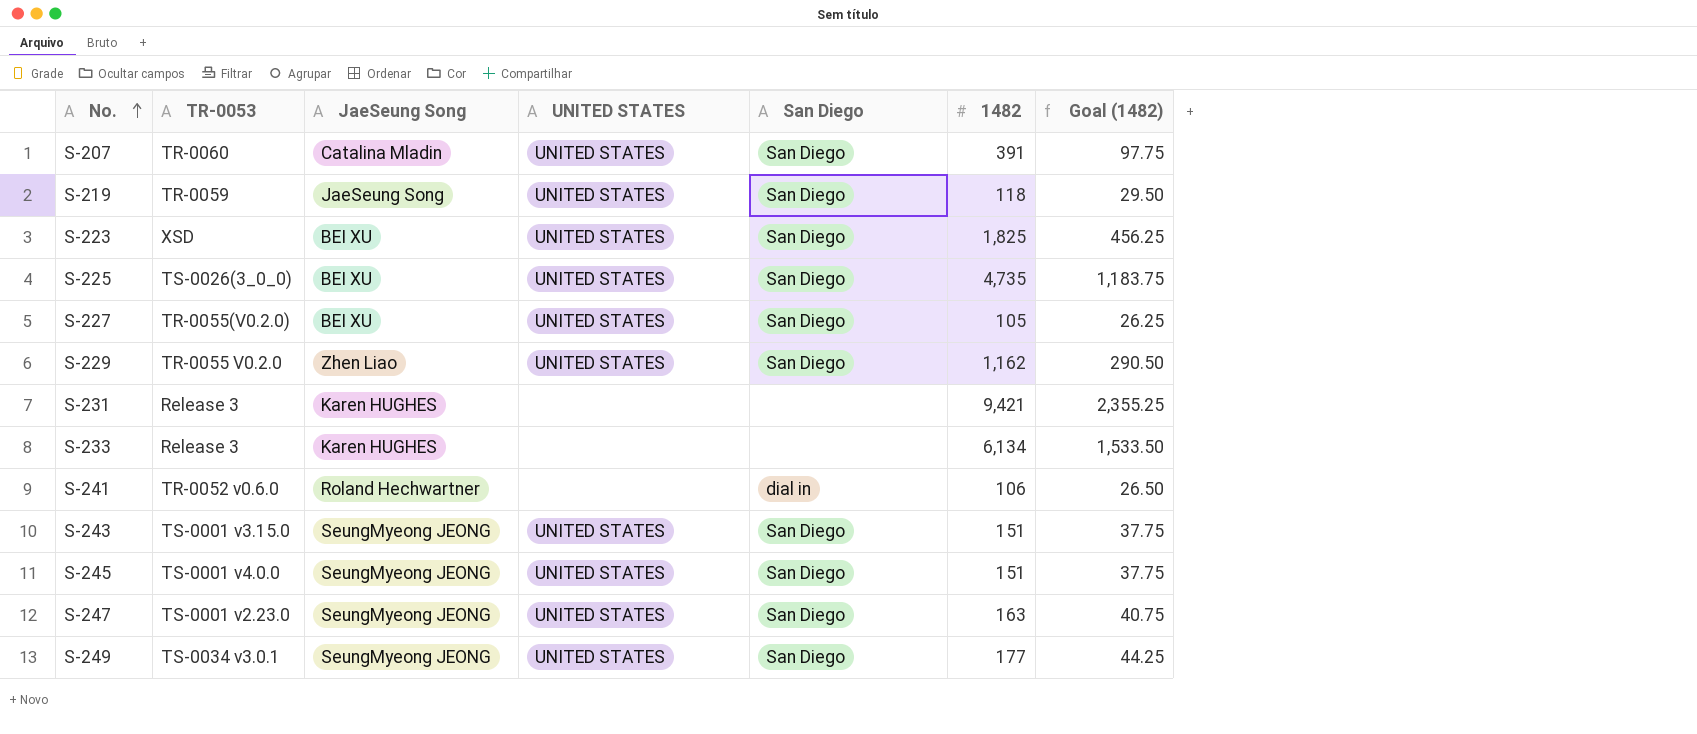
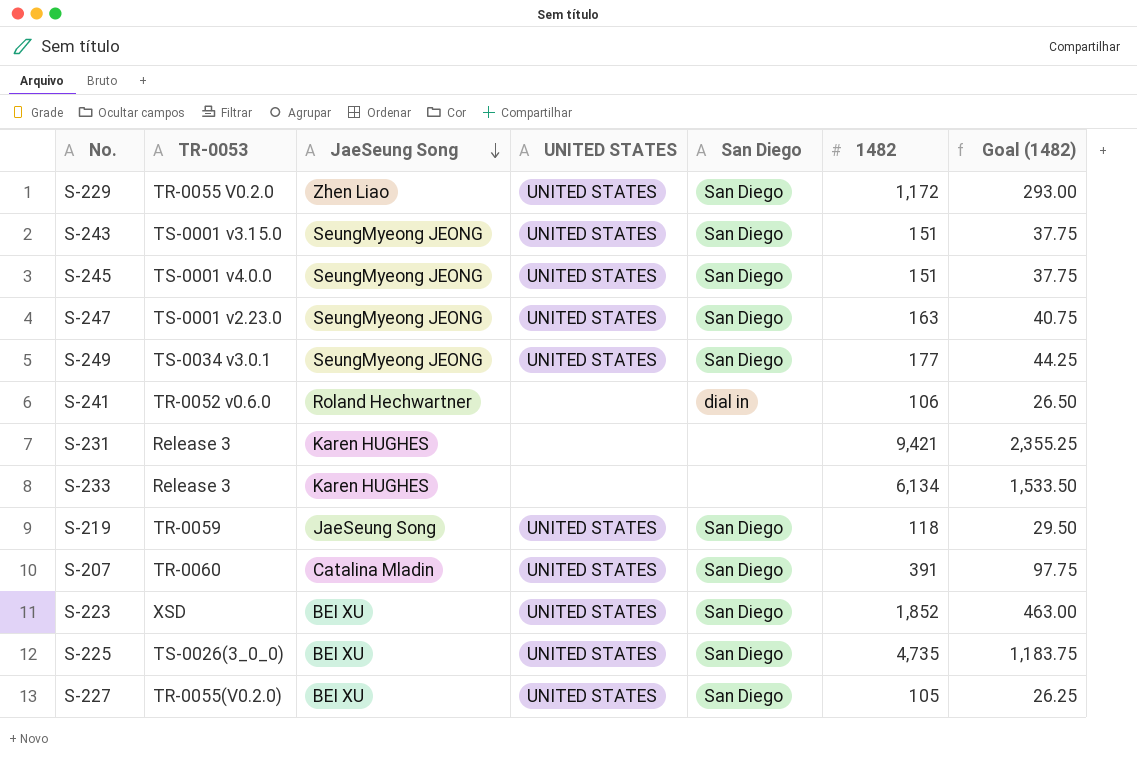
row order: No. ascending -> JaeSeung Song descending
S-229 | 1482: 1,162 -> 1,172
S-229 | Goal (1482): 290.50 -> 293.00
S-223 | 1482: 1,825 -> 1,852
S-223 | Goal (1482): 456.25 -> 463.00

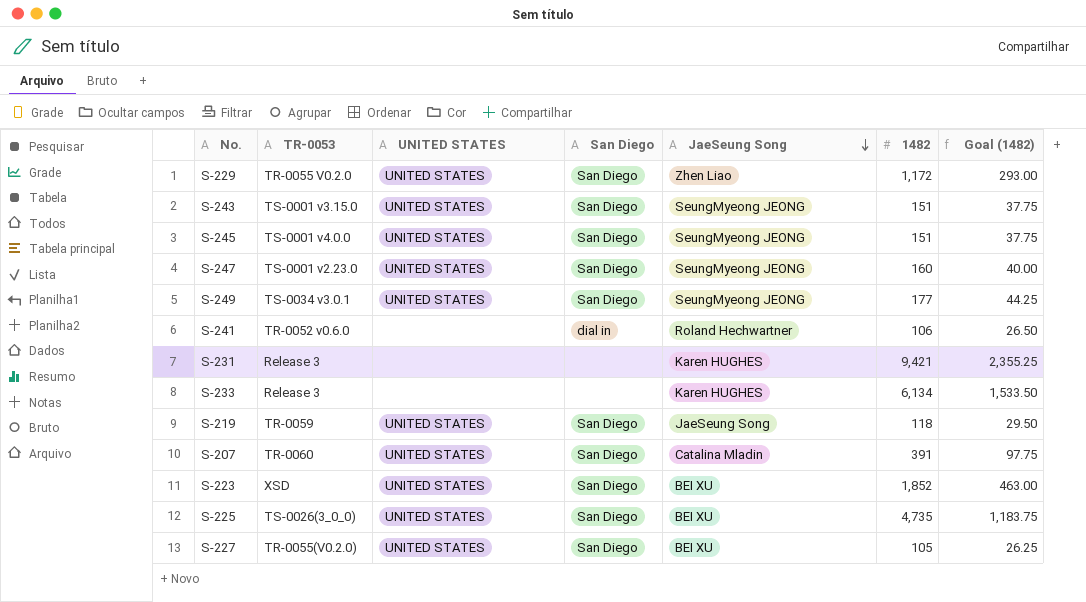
column JaeSeung Song | position: 3 -> 5
S-247 | 1482: 163 -> 160
S-247 | Goal (1482): 40.75 -> 40.00

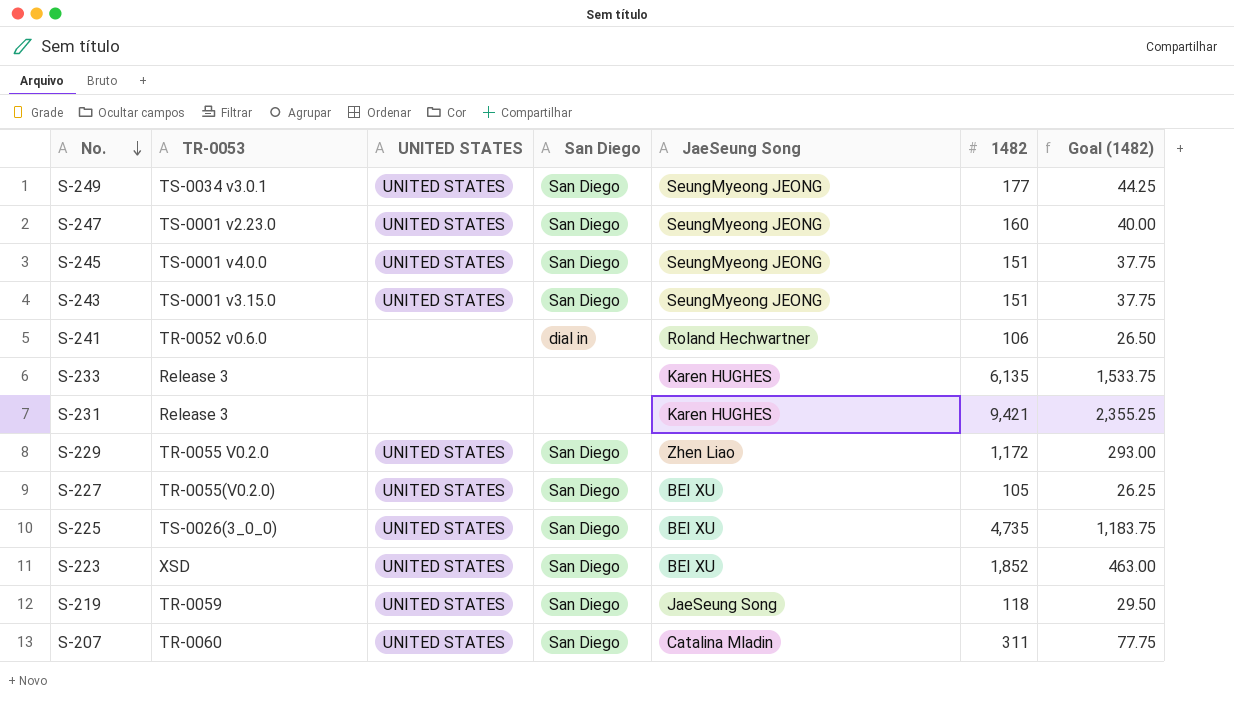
row order: JaeSeung Song descending -> No. descending
S-233 | 1482: 6,134 -> 6,135
S-233 | Goal (1482): 1,533.50 -> 1,533.75
S-207 | 1482: 391 -> 311
S-207 | Goal (1482): 97.75 -> 77.75

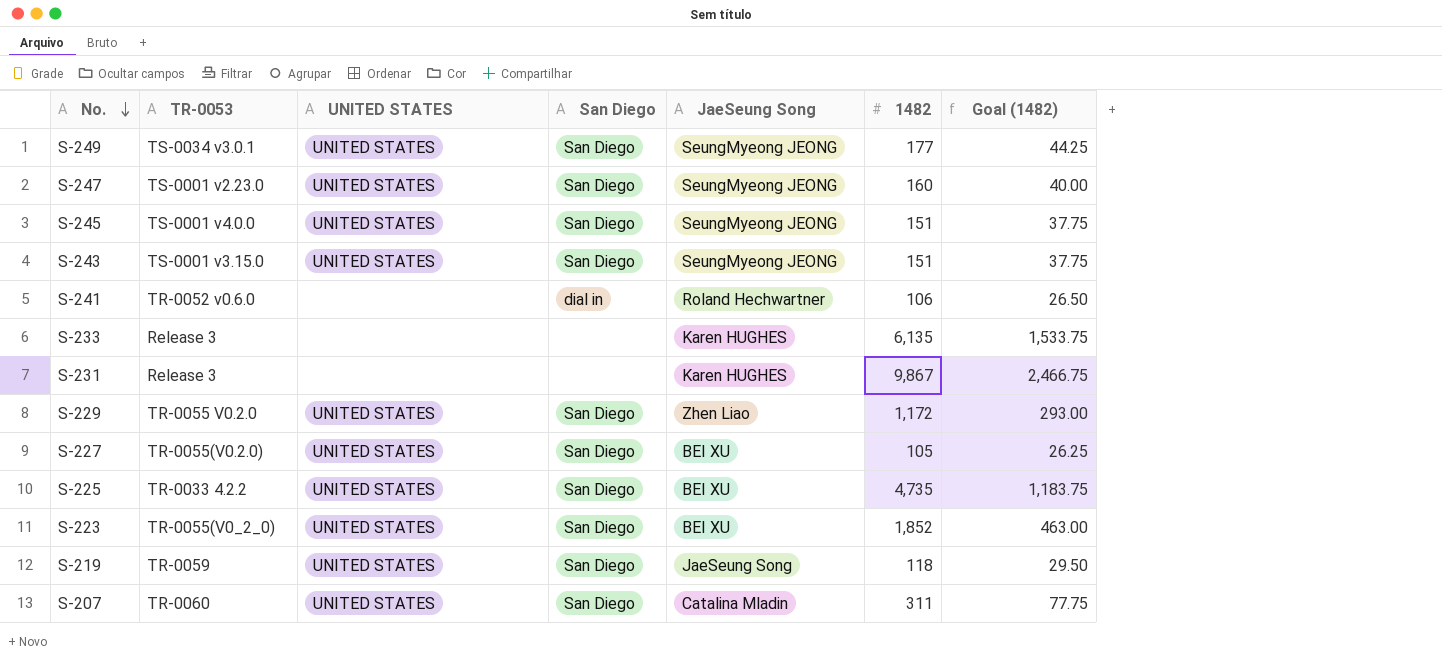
S-231 | 1482: 9,421 -> 9,867
S-231 | Goal (1482): 2,355.25 -> 2,466.75
S-225 | TR-0053: TS-0026(3_0_0) -> TR-0033 4.2.2
S-223 | TR-0053: XSD -> TR-0055(V0_2_0)

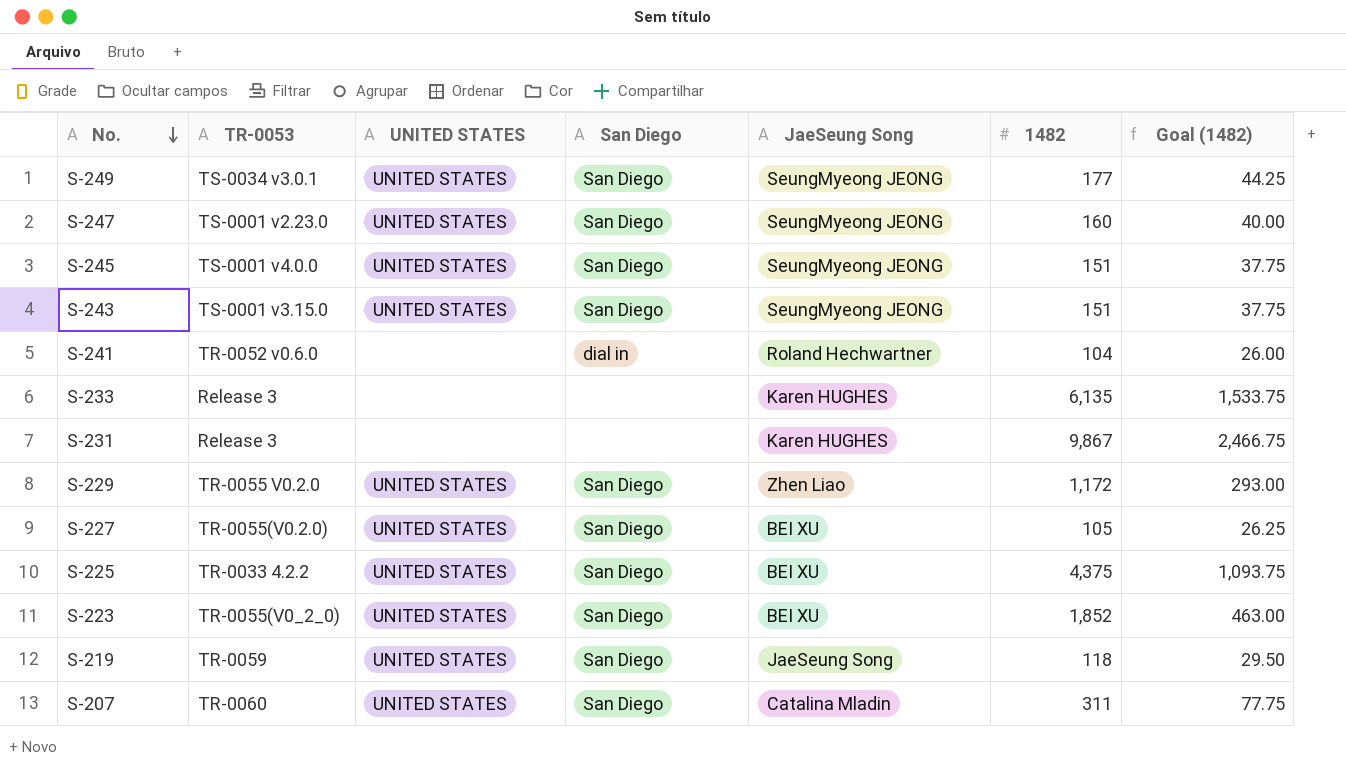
S-241 | 1482: 106 -> 104
S-241 | Goal (1482): 26.50 -> 26.00
S-225 | 1482: 4,735 -> 4,375
S-225 | Goal (1482): 1,183.75 -> 1,093.75

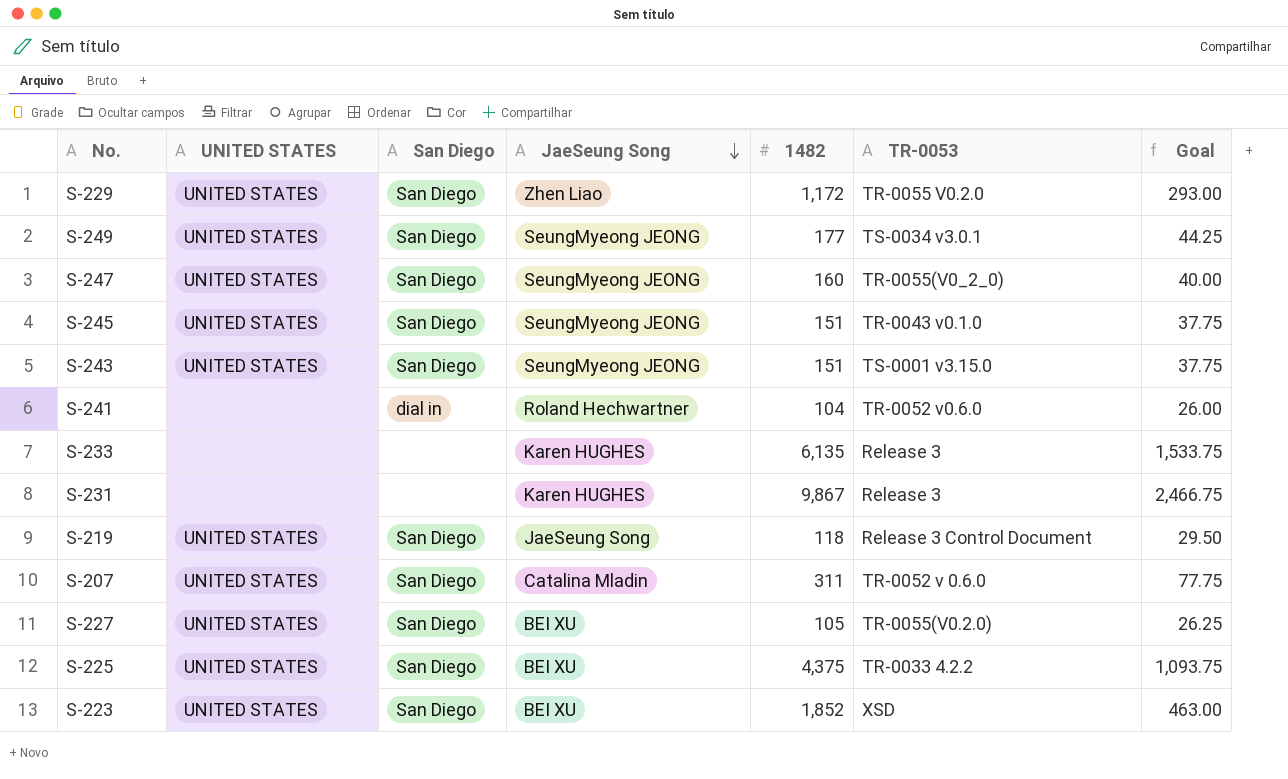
row order: No. descending -> JaeSeung Song descending
column TR-0053 | position: 2 -> 6
column name: Goal (1482) -> Goal
S-247 | TR-0053: TS-0001 v2.23.0 -> TR-0055(V0_2_0)
S-245 | TR-0053: TS-0001 v4.0.0 -> TR-0043 v0.1.0
S-219 | TR-0053: TR-0059 -> Release 3 Control Document
S-207 | TR-0053: TR-0060 -> TR-0052 v 0.6.0
S-223 | TR-0053: TR-0055(V0_2_0) -> XSD

